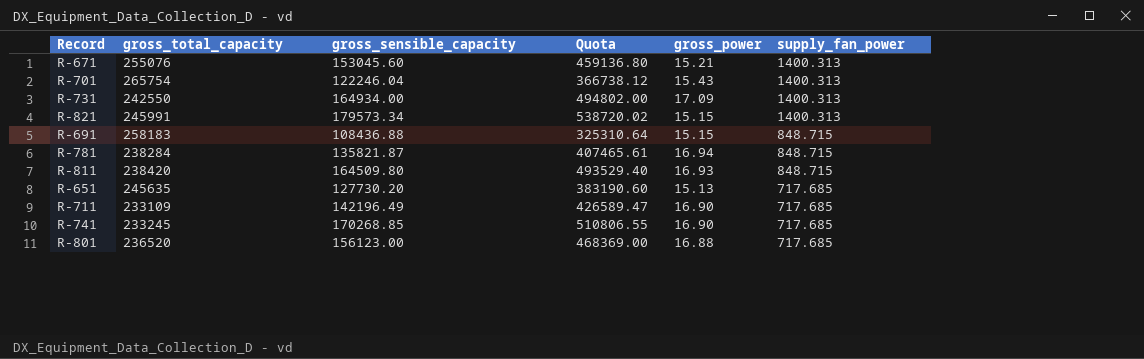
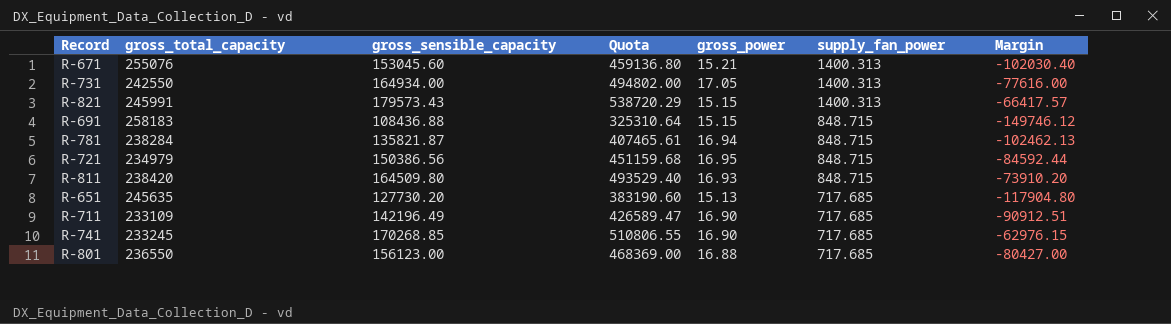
column Margin | formula: none -> [gross_sensible_capacity] - [gross_total_capacity]
row R-701: 265754 | 122246.04 | 366738.12 | 15.43 | 1400.313 -> none
R-731 | gross_power: 17.09 -> 17.05
R-821 | gross_sensible_capacity: 179573.34 -> 179573.43
R-821 | Quota: 538720.02 -> 538720.29
row R-721: none -> 234979 | 150386.56 | 451159.68 | 16.95 | 848.715 | -84592.44
R-801 | gross_total_capacity: 236520 -> 236550

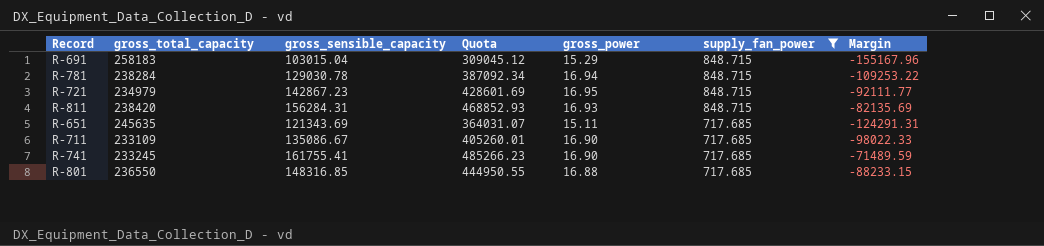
filter: none -> supply_fan_power != 1400.313
R-691 | gross_sensible_capacity: 108436.88 -> 103015.04
R-691 | Quota: 325310.64 -> 309045.12
R-691 | gross_power: 15.15 -> 15.29
R-691 | Margin: -149746.12 -> -155167.96
R-781 | gross_sensible_capacity: 135821.87 -> 129030.78
R-781 | Quota: 407465.61 -> 387092.34
R-781 | Margin: -102462.13 -> -109253.22
R-721 | gross_sensible_capacity: 150386.56 -> 142867.23
R-721 | Quota: 451159.68 -> 428601.69
R-721 | Margin: -84592.44 -> -92111.77
R-811 | gross_sensible_capacity: 164509.80 -> 156284.31
R-811 | Quota: 493529.40 -> 468852.93
R-811 | Margin: -73910.20 -> -82135.69
R-651 | gross_sensible_capacity: 127730.20 -> 121343.69
R-651 | Quota: 383190.60 -> 364031.07
R-651 | gross_power: 15.13 -> 15.11
R-651 | Margin: -117904.80 -> -124291.31
R-711 | gross_sensible_capacity: 142196.49 -> 135086.67
R-711 | Quota: 426589.47 -> 405260.01
R-711 | Margin: -90912.51 -> -98022.33
R-741 | gross_sensible_capacity: 170268.85 -> 161755.41
R-741 | Quota: 510806.55 -> 485266.23
R-741 | Margin: -62976.15 -> -71489.59
R-801 | gross_sensible_capacity: 156123.00 -> 148316.85
R-801 | Quota: 468369.00 -> 444950.55
R-801 | Margin: -80427.00 -> -88233.15

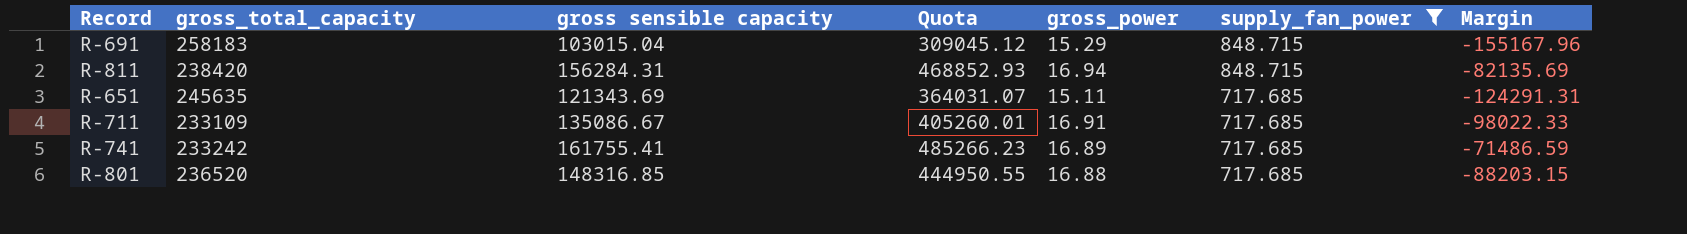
column name: gross_sensible_capacity -> gross sensible capacity
row R-781: 238284 | 129030.78 | 387092.34 | 16.94 | 848.715 | -109253.22 -> none
row R-721: 234979 | 142867.23 | 428601.69 | 16.95 | 848.715 | -92111.77 -> none
R-811 | gross_power: 16.93 -> 16.94
R-711 | gross_power: 16.90 -> 16.91
R-741 | gross_total_capacity: 233245 -> 233242
R-741 | gross_power: 16.90 -> 16.89
R-741 | Margin: -71489.59 -> -71486.59
R-801 | gross_total_capacity: 236550 -> 236520
R-801 | Margin: -88233.15 -> -88203.15

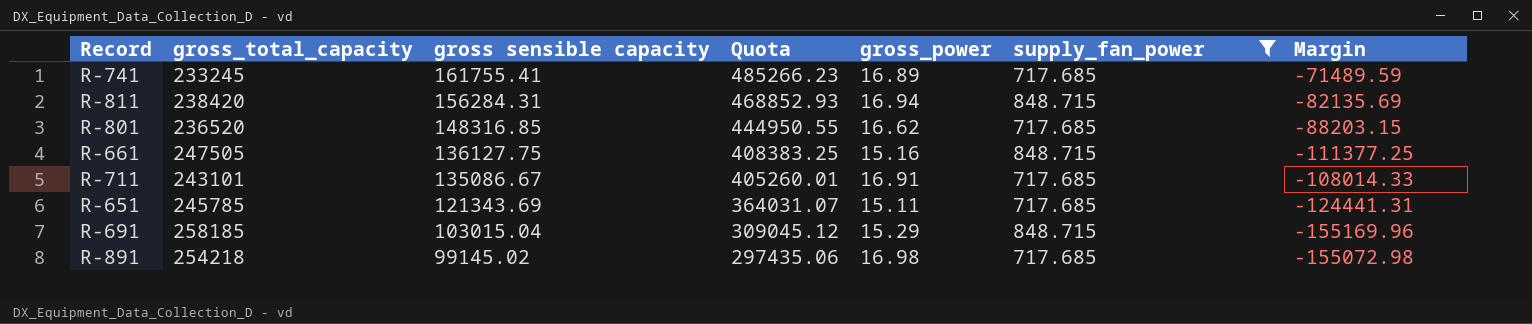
row order: supply_fan_power descending -> gross sensible capacity descending
R-741 | gross_total_capacity: 233242 -> 233245
R-741 | Margin: -71486.59 -> -71489.59
R-801 | gross_power: 16.88 -> 16.62
row R-661: none -> 247505 | 136127.75 | 408383.25 | 15.16 | 848.715 | -111377.25
R-711 | gross_total_capacity: 233109 -> 243101
R-711 | Margin: -98022.33 -> -108014.33
R-651 | gross_total_capacity: 245635 -> 245785
R-651 | Margin: -124291.31 -> -124441.31
R-691 | gross_total_capacity: 258183 -> 258185
R-691 | Margin: -155167.96 -> -155169.96
row R-891: none -> 254218 | 99145.02 | 297435.06 | 16.98 | 717.685 | -155072.98

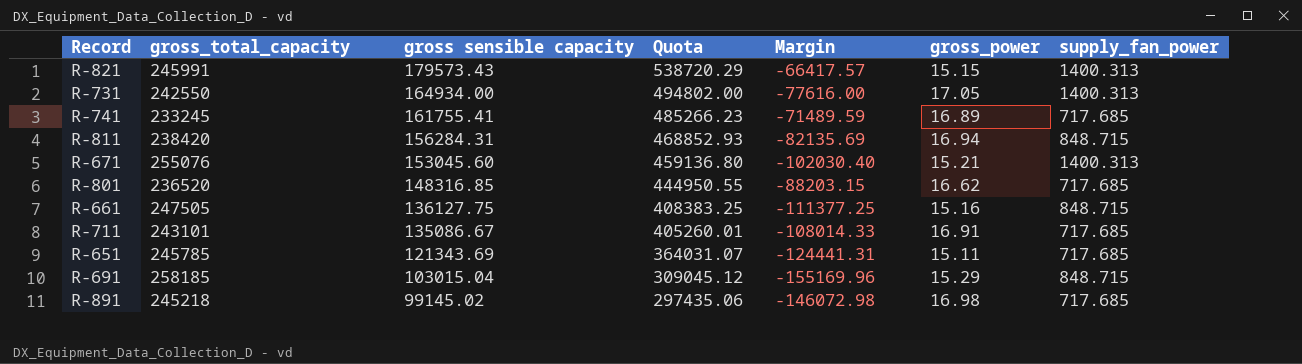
filter: supply_fan_power != 1400.313 -> none
column Margin | position: 7 -> 5
R-891 | gross_total_capacity: 254218 -> 245218
R-891 | Margin: -155072.98 -> -146072.98

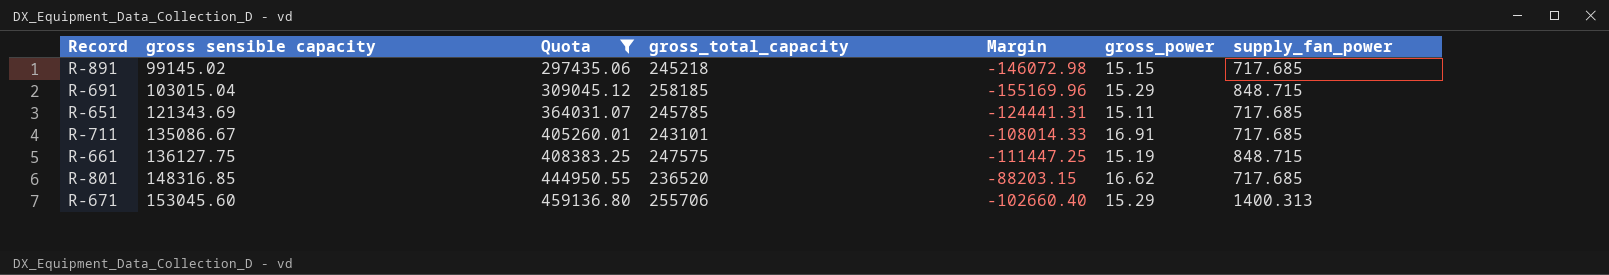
filter: none -> Quota <= 459136.80
row order: gross sensible capacity descending -> gross sensible capacity ascending
column gross_total_capacity | position: 2 -> 4
R-891 | gross_power: 16.98 -> 15.15
R-661 | gross_total_capacity: 247505 -> 247575
R-661 | Margin: -111377.25 -> -111447.25
R-661 | gross_power: 15.16 -> 15.19
R-671 | gross_total_capacity: 255076 -> 255706
R-671 | Margin: -102030.40 -> -102660.40
R-671 | gross_power: 15.21 -> 15.29

